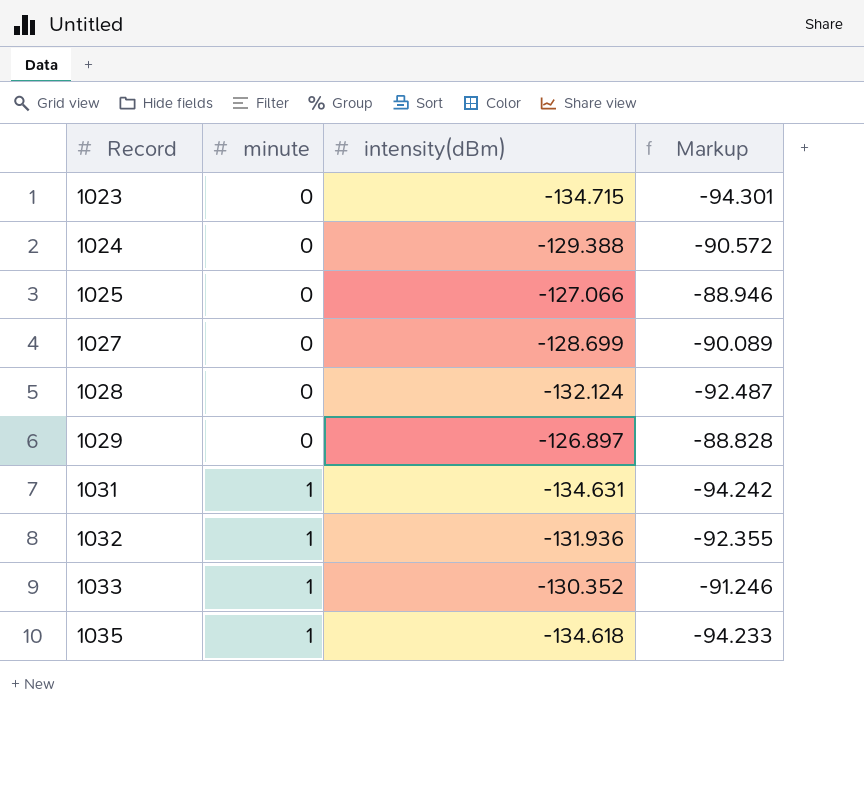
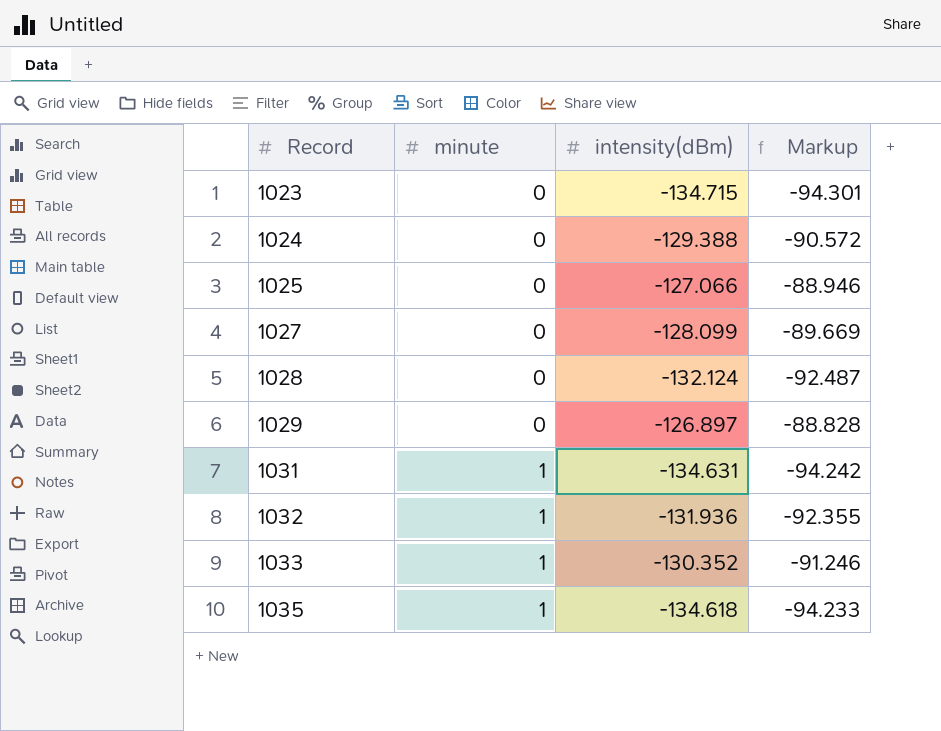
1027 | intensity(dBm): -128.699 -> -128.099
1027 | Markup: -90.089 -> -89.669

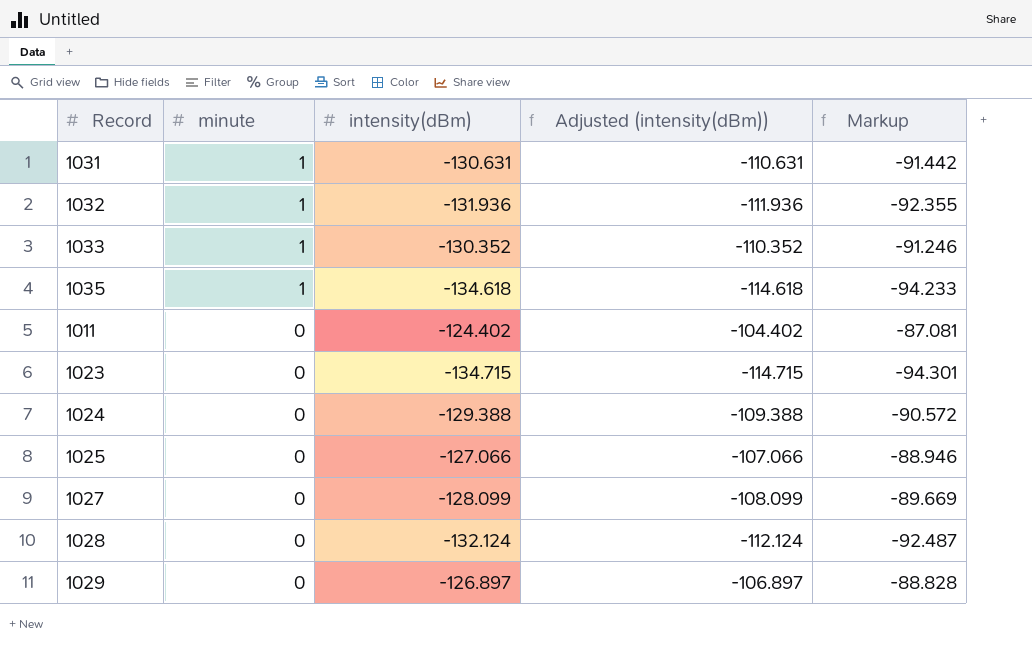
row order: Record ascending -> minute descending
column Adjusted (intensity(dBm)) | formula: none -> [intensity(dBm)] + 20
1031 | intensity(dBm): -134.631 -> -130.631
1031 | Markup: -94.242 -> -91.442
row 1011: none -> 0 | -124.402 | -104.402 | -87.081

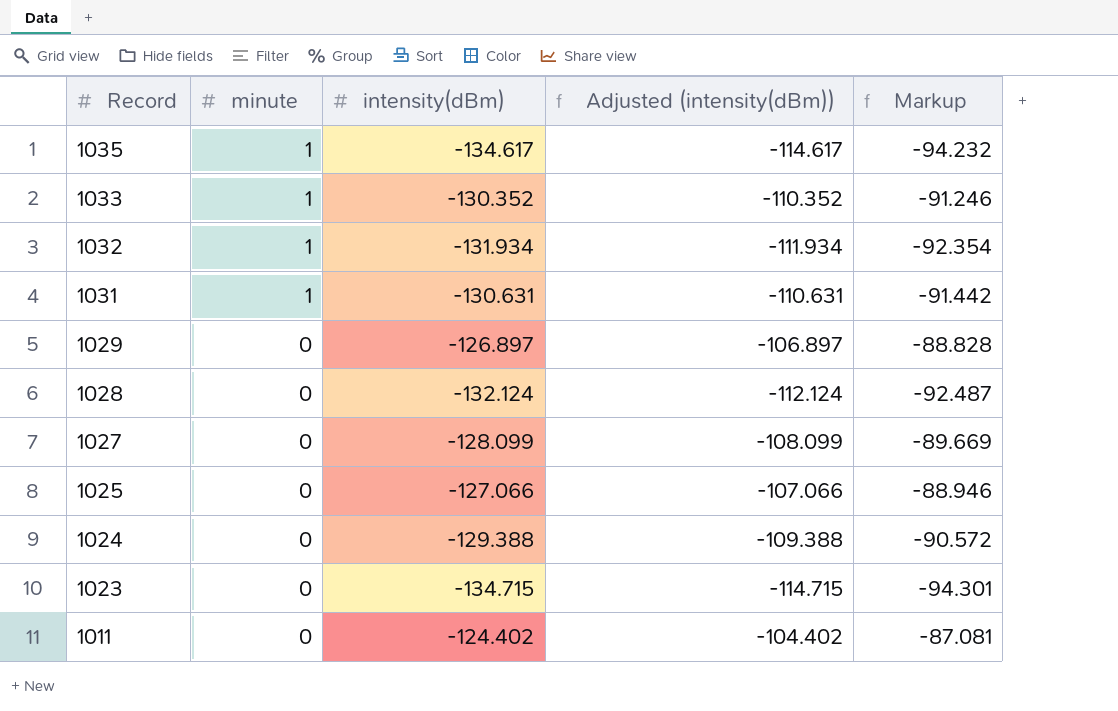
row order: minute descending -> Record descending
1035 | intensity(dBm): -134.618 -> -134.617
1035 | Adjusted (intensity(dBm)): -114.618 -> -114.617
1035 | Markup: -94.233 -> -94.232
1032 | intensity(dBm): -131.936 -> -131.934
1032 | Adjusted (intensity(dBm)): -111.936 -> -111.934
1032 | Markup: -92.355 -> -92.354

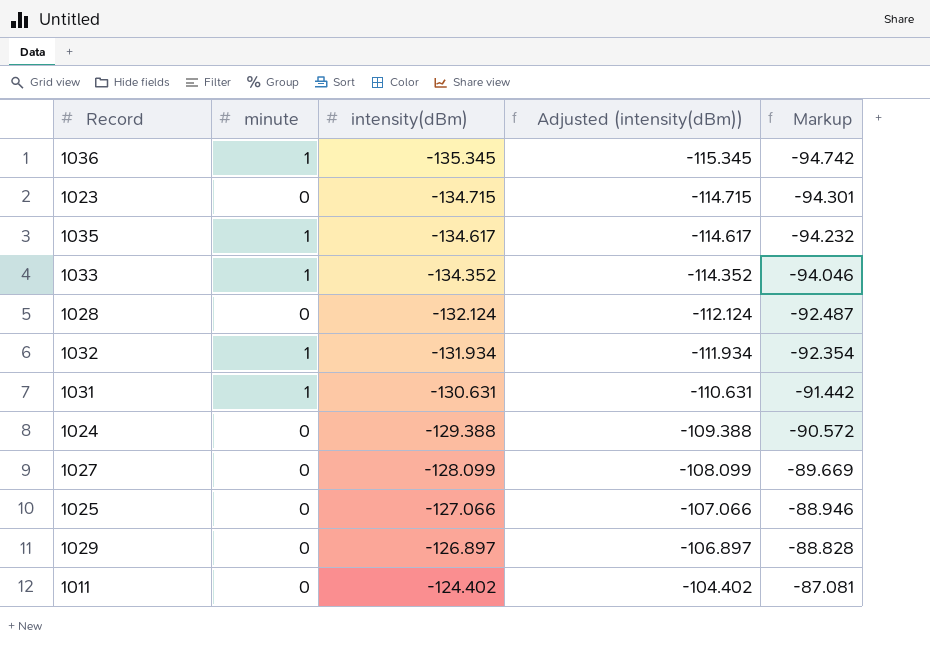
row order: Record descending -> intensity(dBm) ascending
row 1036: none -> 1 | -135.345 | -115.345 | -94.742
1033 | intensity(dBm): -130.352 -> -134.352
1033 | Adjusted (intensity(dBm)): -110.352 -> -114.352
1033 | Markup: -91.246 -> -94.046

